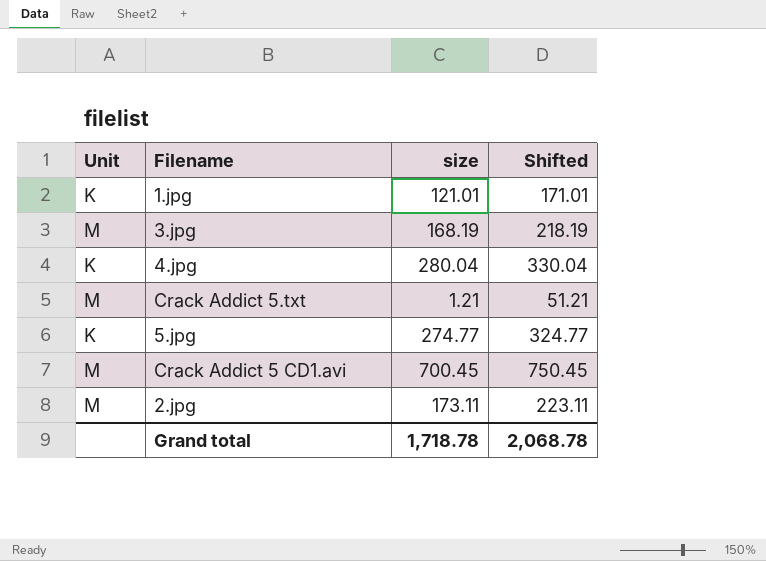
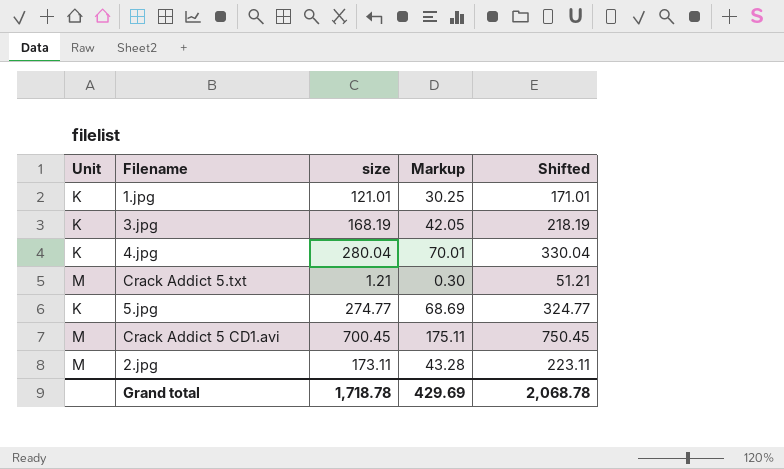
column Markup | formula: none -> [size] * 0.25
3.jpg | Unit: M -> K

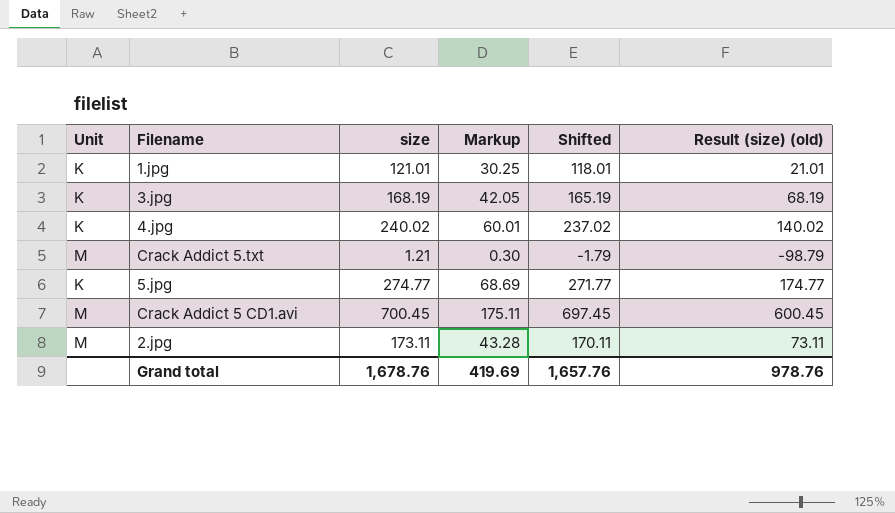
column Shifted | formula: [size] + 50 -> [size] - 3
column Result (size) (old) | formula: none -> [size] - 100
4.jpg | size: 280.04 -> 240.02
4.jpg | Markup: 70.01 -> 60.01
Grand total | size: 1,718.78 -> 1,678.76
Grand total | Markup: 429.69 -> 419.69
Grand total | Shifted: 2,068.78 -> 1,657.76

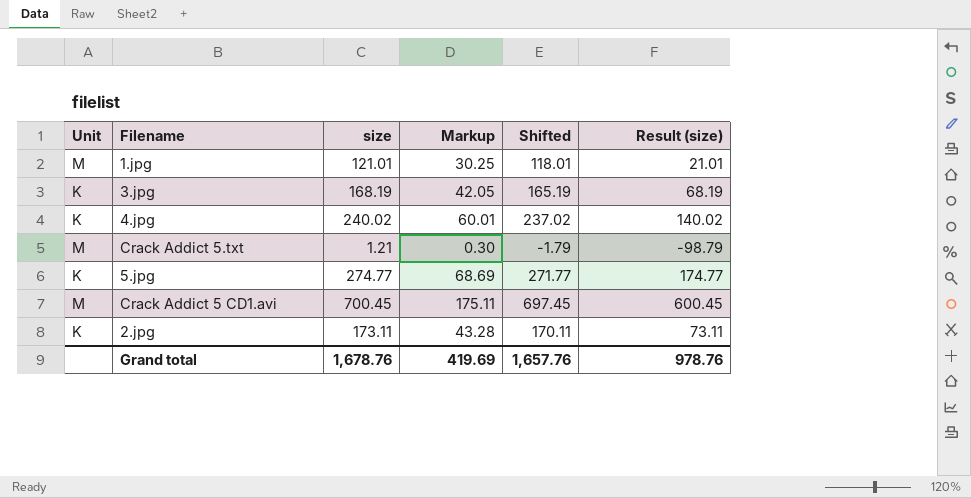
column name: Result (size) (old) -> Result (size)
1.jpg | Unit: K -> M
2.jpg | Unit: M -> K

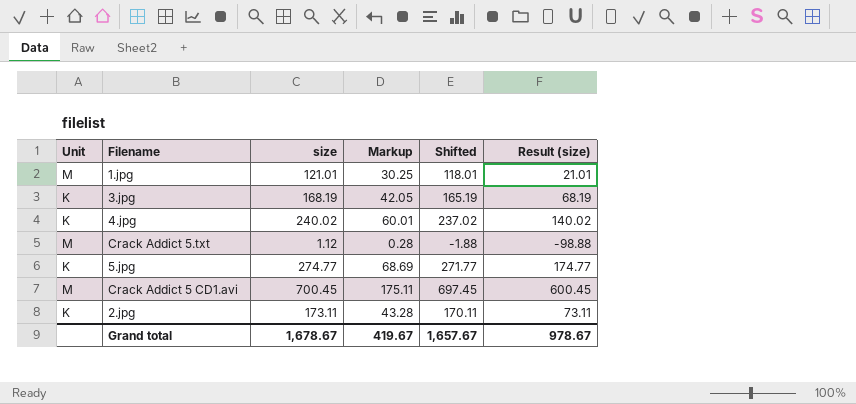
Crack Addict 5.txt | size: 1.21 -> 1.12
Crack Addict 5.txt | Markup: 0.30 -> 0.28
Crack Addict 5.txt | Shifted: -1.79 -> -1.88
Crack Addict 5.txt | Result (size): -98.79 -> -98.88
Grand total | size: 1,678.76 -> 1,678.67
Grand total | Markup: 419.69 -> 419.67
Grand total | Shifted: 1,657.76 -> 1,657.67
Grand total | Result (size): 978.76 -> 978.67

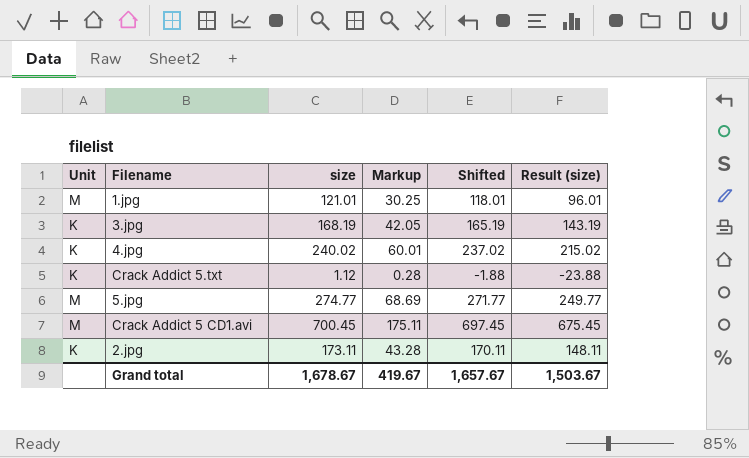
column Result (size) | formula: [size] - 100 -> [size] - 25
Crack Addict 5.txt | Unit: M -> K
5.jpg | Unit: K -> M
Grand total | Result (size): 978.67 -> 1,503.67

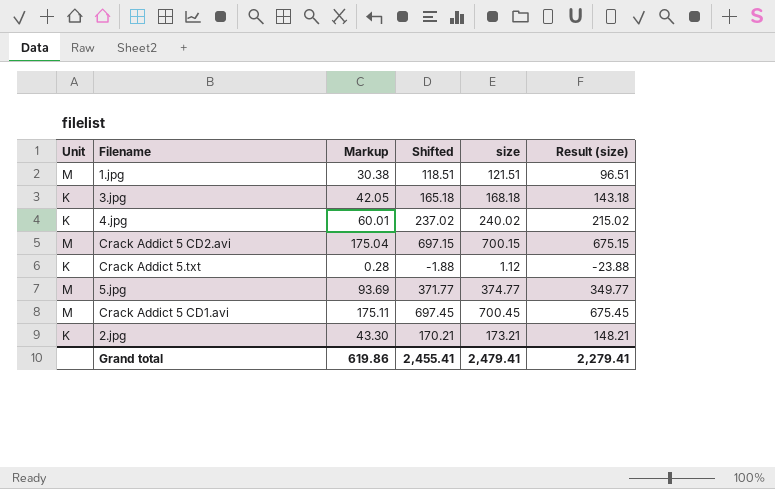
column size | position: 3 -> 5
1.jpg | Markup: 30.25 -> 30.38
1.jpg | Shifted: 118.01 -> 118.51
1.jpg | size: 121.01 -> 121.51
1.jpg | Result (size): 96.01 -> 96.51
3.jpg | Shifted: 165.19 -> 165.18
3.jpg | size: 168.19 -> 168.18
3.jpg | Result (size): 143.19 -> 143.18
row Crack Addict 5 CD2.avi: none -> M | 175.04 | 697.15 | 700.15 | 675.15
5.jpg | Markup: 68.69 -> 93.69
5.jpg | Shifted: 271.77 -> 371.77
5.jpg | size: 274.77 -> 374.77
5.jpg | Result (size): 249.77 -> 349.77
2.jpg | Markup: 43.28 -> 43.30
2.jpg | Shifted: 170.11 -> 170.21
2.jpg | size: 173.11 -> 173.21
2.jpg | Result (size): 148.11 -> 148.21
Grand total | Markup: 419.67 -> 619.86
Grand total | Shifted: 1,657.67 -> 2,455.41
Grand total | size: 1,678.67 -> 2,479.41
Grand total | Result (size): 1,503.67 -> 2,279.41

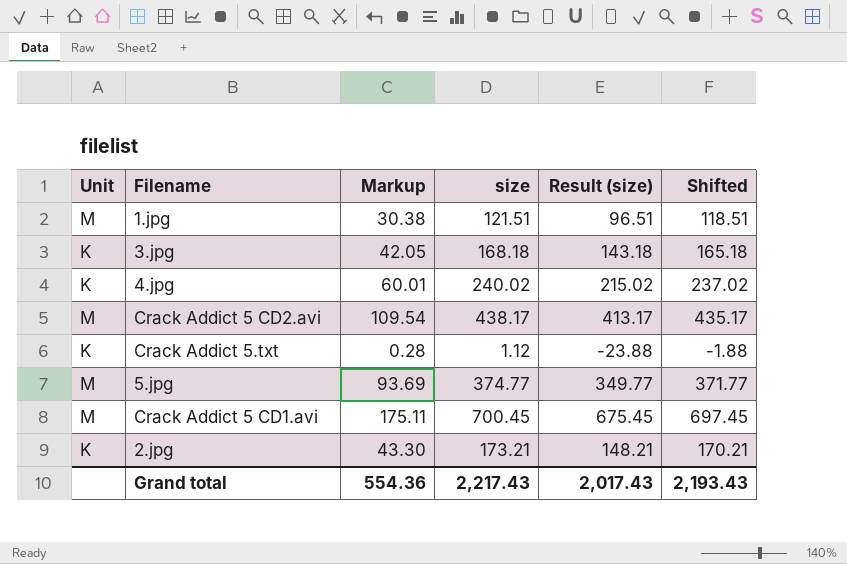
column Shifted | position: 4 -> 6
Crack Addict 5 CD2.avi | Markup: 175.04 -> 109.54
Crack Addict 5 CD2.avi | size: 700.15 -> 438.17
Crack Addict 5 CD2.avi | Result (size): 675.15 -> 413.17
Crack Addict 5 CD2.avi | Shifted: 697.15 -> 435.17
Grand total | Markup: 619.86 -> 554.36
Grand total | size: 2,479.41 -> 2,217.43
Grand total | Result (size): 2,279.41 -> 2,017.43
Grand total | Shifted: 2,455.41 -> 2,193.43

